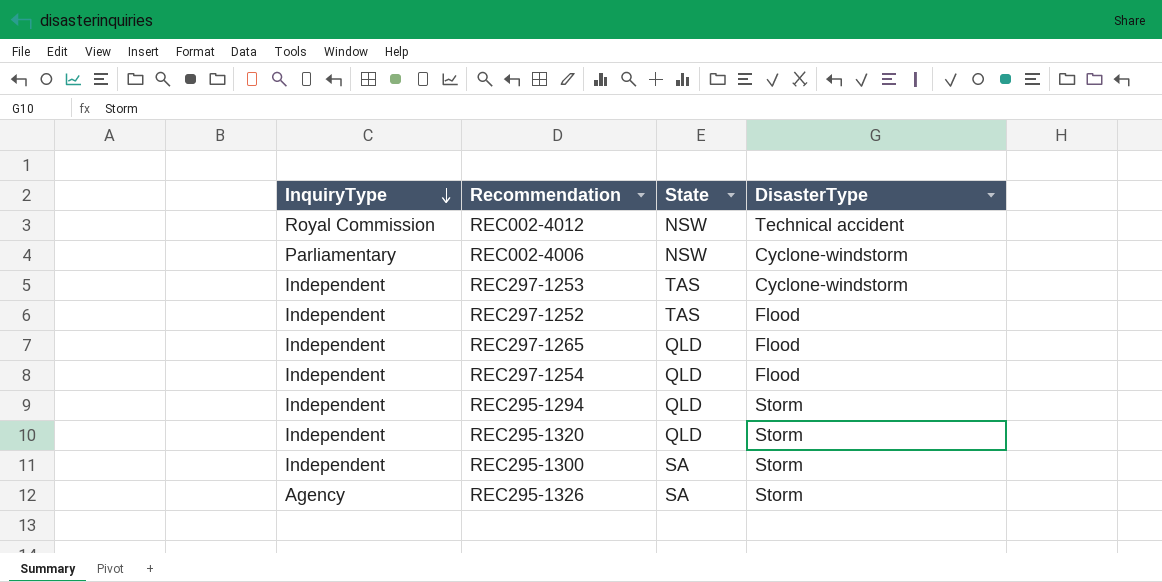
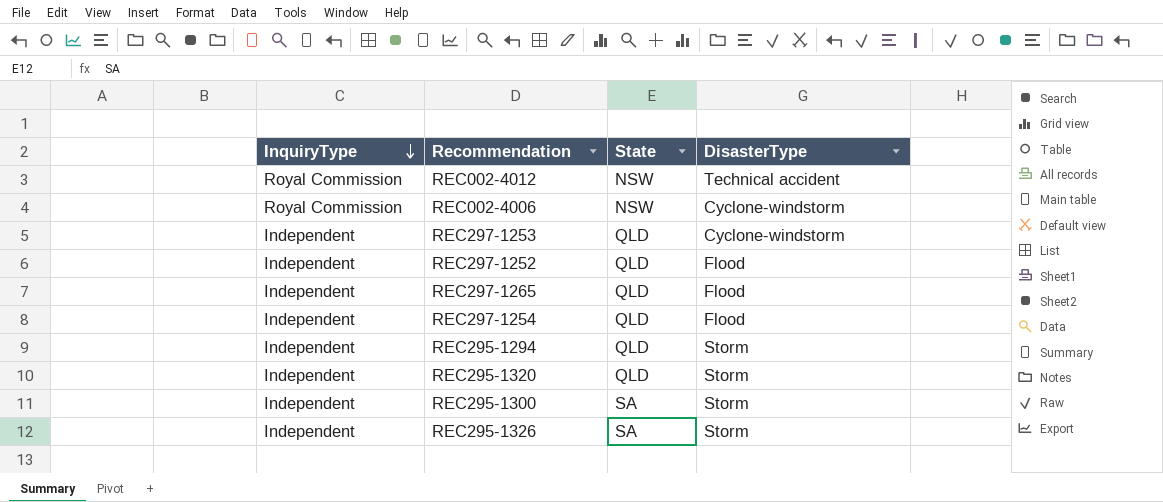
REC002-4006 | InquiryType: Parliamentary -> Royal Commission
REC297-1253 | State: TAS -> QLD
REC297-1252 | State: TAS -> QLD
REC295-1326 | InquiryType: Agency -> Independent

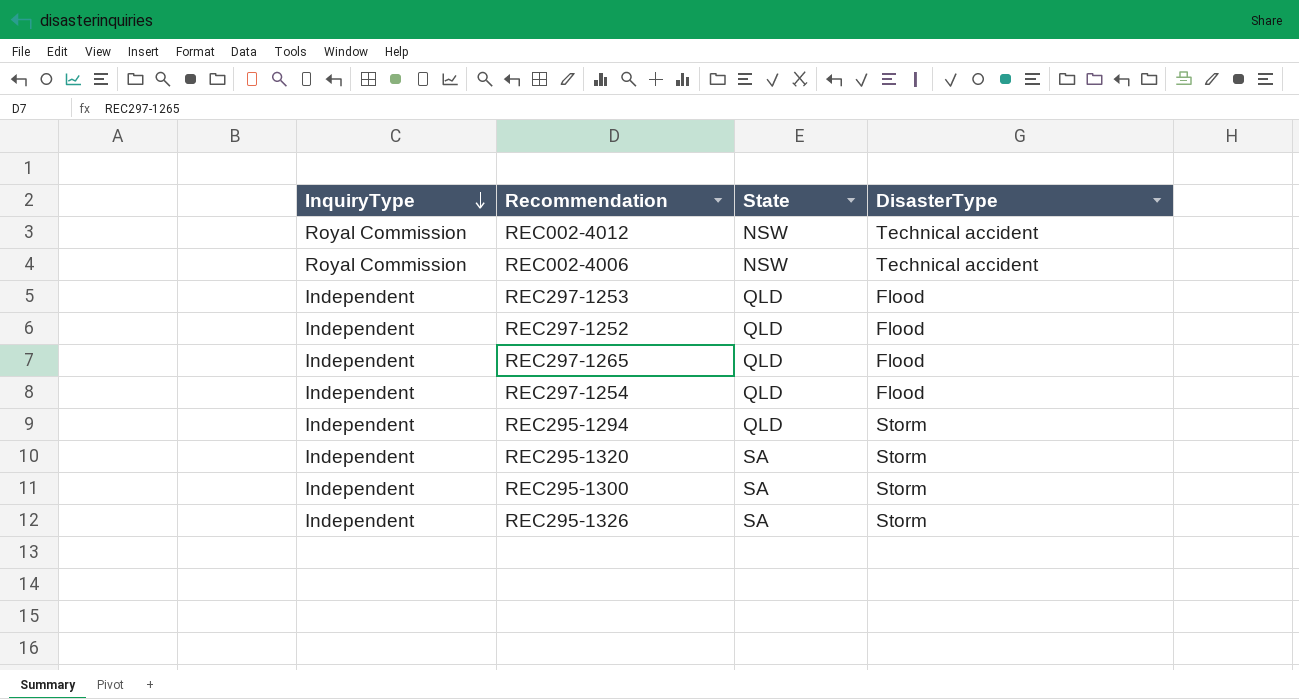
REC002-4006 | DisasterType: Cyclone-windstorm -> Technical accident
REC297-1253 | DisasterType: Cyclone-windstorm -> Flood
REC295-1320 | State: QLD -> SA

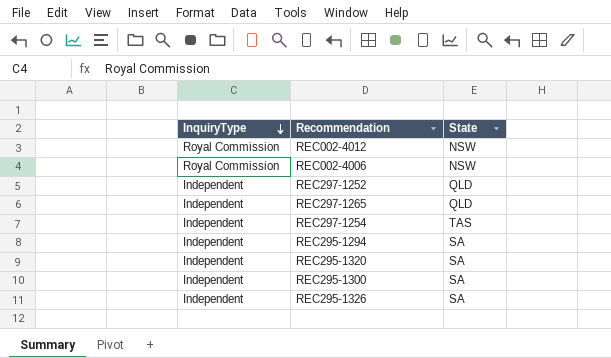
column DisasterType | position: 4 -> none
row REC297-1253: Independent | QLD | Flood -> none
REC297-1254 | State: QLD -> TAS
REC295-1294 | State: QLD -> SA

